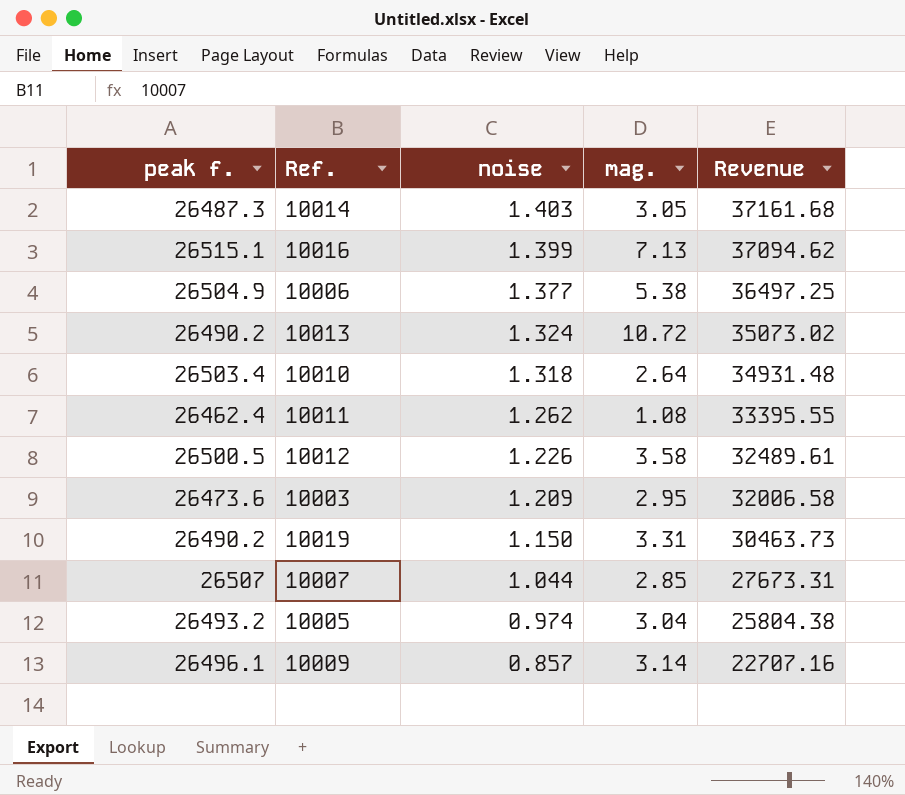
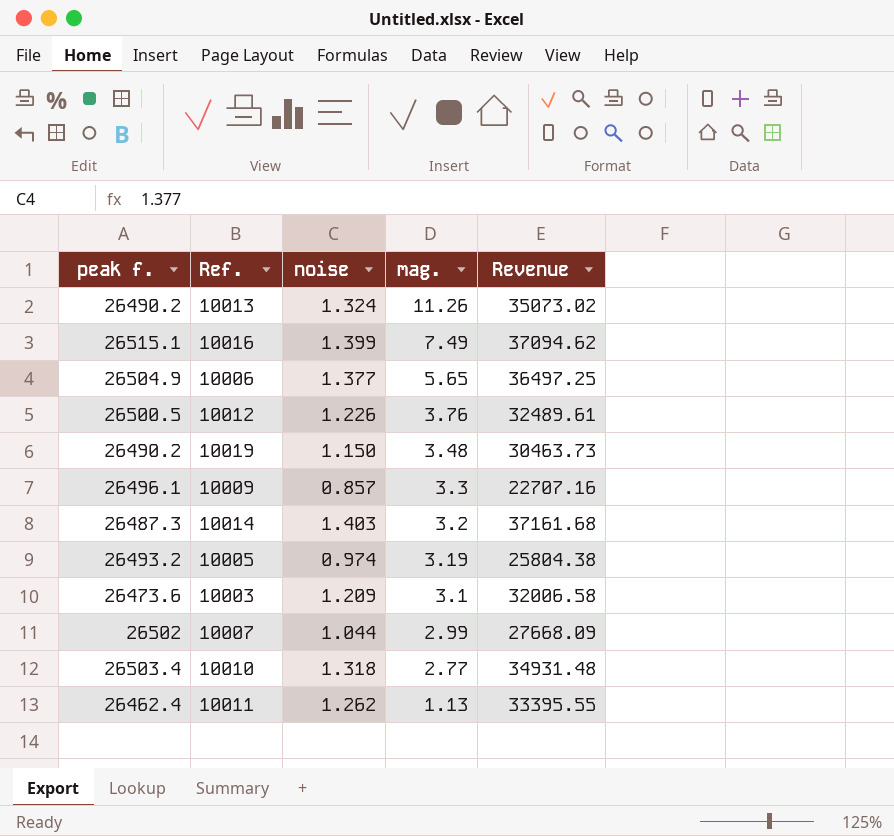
row order: noise descending -> mag. descending
10013 | mag.: 10.72 -> 11.26
10016 | mag.: 7.13 -> 7.49
10006 | mag.: 5.38 -> 5.65
10012 | mag.: 3.58 -> 3.76
10019 | mag.: 3.31 -> 3.48
10009 | mag.: 3.14 -> 3.3
10014 | mag.: 3.05 -> 3.2
10005 | mag.: 3.04 -> 3.19
10003 | mag.: 2.95 -> 3.1
10007 | peak f.: 26507 -> 26502
10007 | mag.: 2.85 -> 2.99
10007 | Revenue: 27673.31 -> 27668.09
10010 | mag.: 2.64 -> 2.77
10011 | mag.: 1.08 -> 1.13

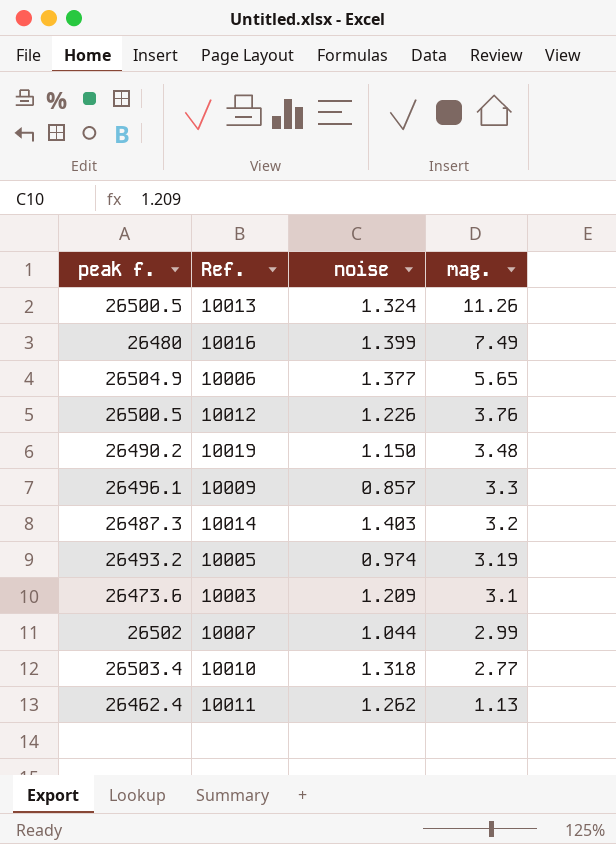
column Revenue | formula: [peak f.] * [noise] -> none
10013 | peak f.: 26490.2 -> 26500.5
10016 | peak f.: 26515.1 -> 26480

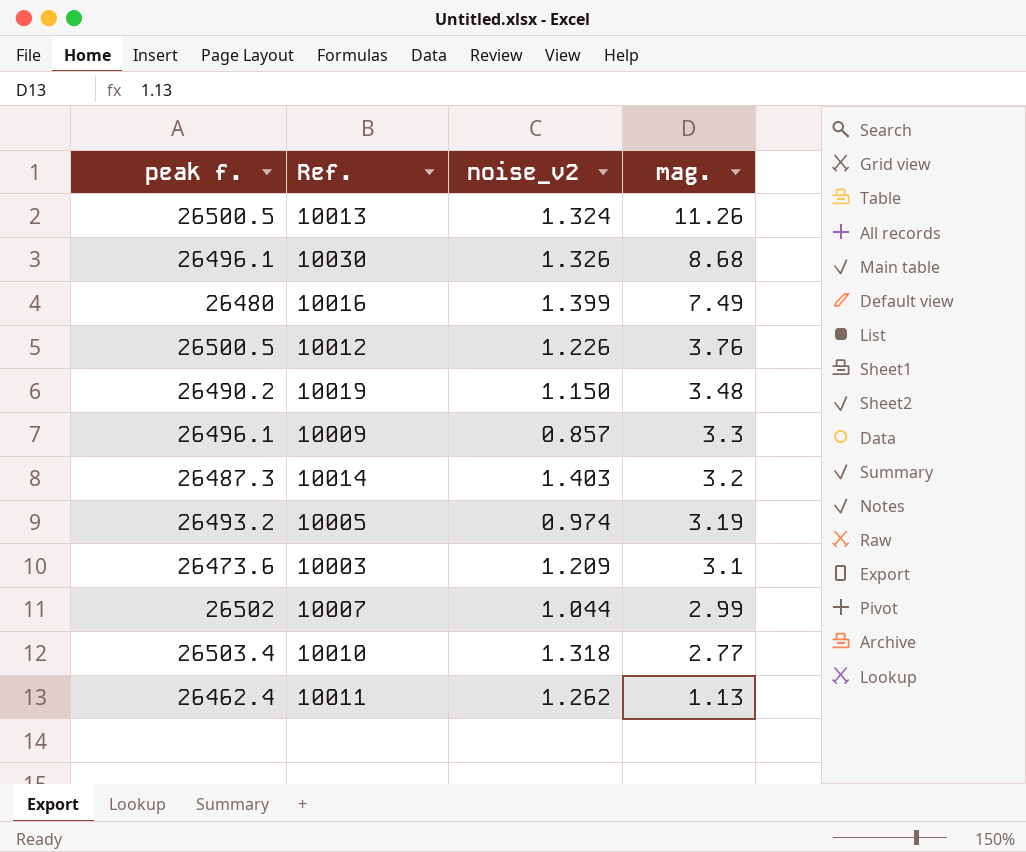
column name: noise -> noise_v2
row 10006: 26504.9 | 1.377 | 5.65 -> none
row 10030: none -> 26496.1 | 1.326 | 8.68

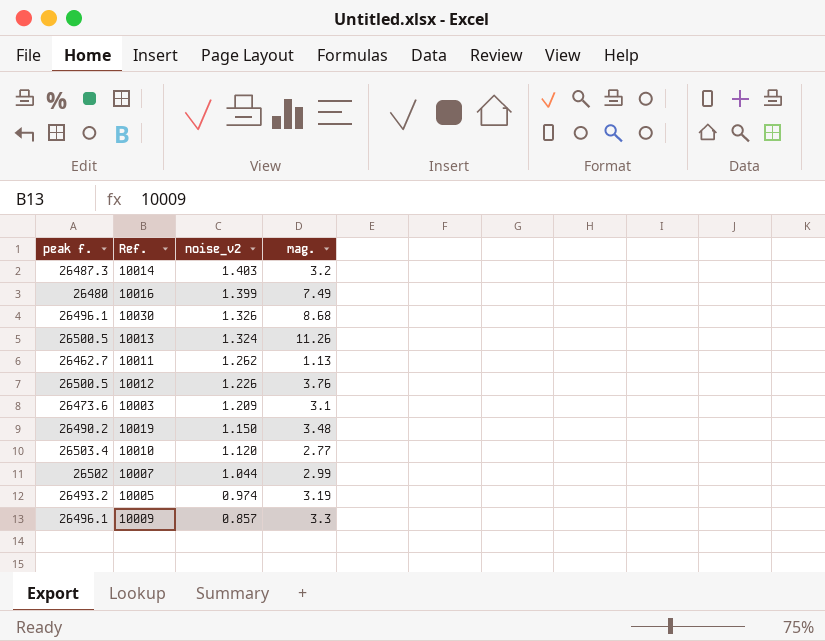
row order: mag. descending -> noise_v2 descending
10011 | peak f.: 26462.4 -> 26462.7
10010 | noise_v2: 1.318 -> 1.120

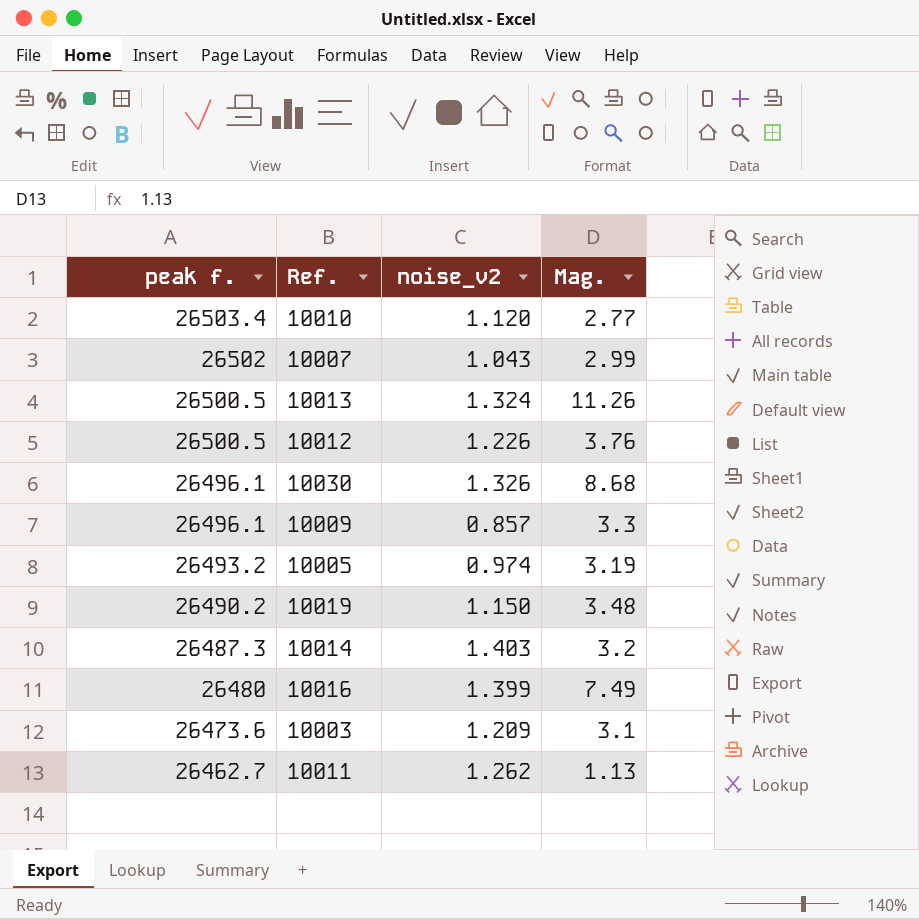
row order: noise_v2 descending -> peak f. descending
column name: mag. -> Mag.
10007 | noise_v2: 1.044 -> 1.043

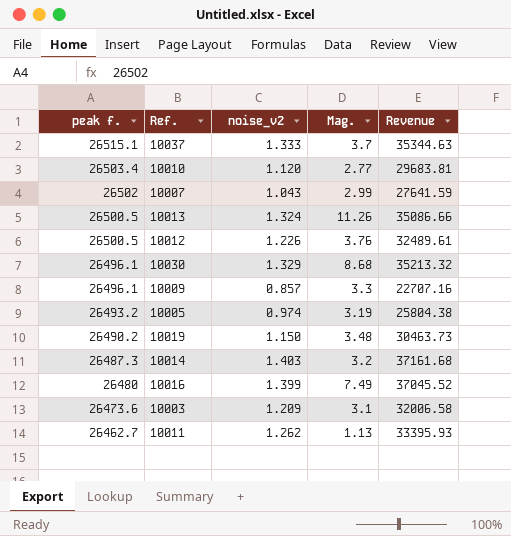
column Revenue | formula: none -> [peak f.] * [noise_v2]
row 10037: none -> 26515.1 | 1.333 | 3.7 | 35344.63
10030 | noise_v2: 1.326 -> 1.329

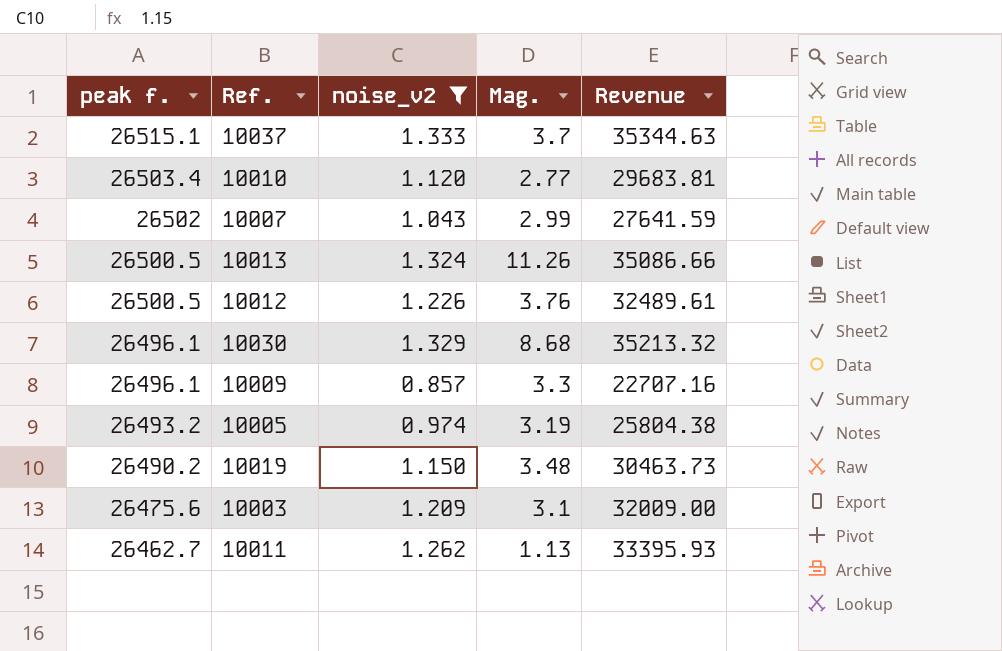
filter: none -> noise_v2 <= 1.333
10003 | peak f.: 26473.6 -> 26475.6
10003 | Revenue: 32006.58 -> 32009.00

